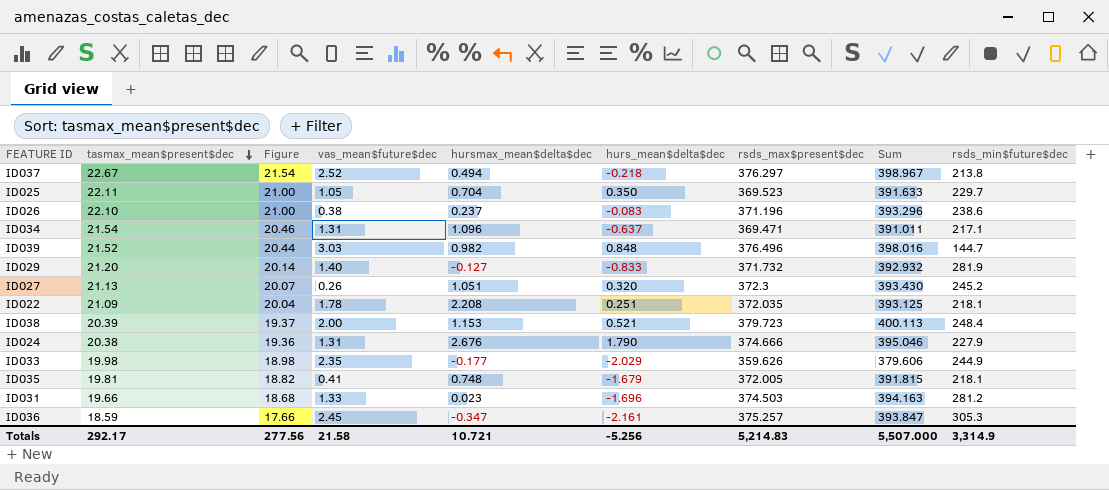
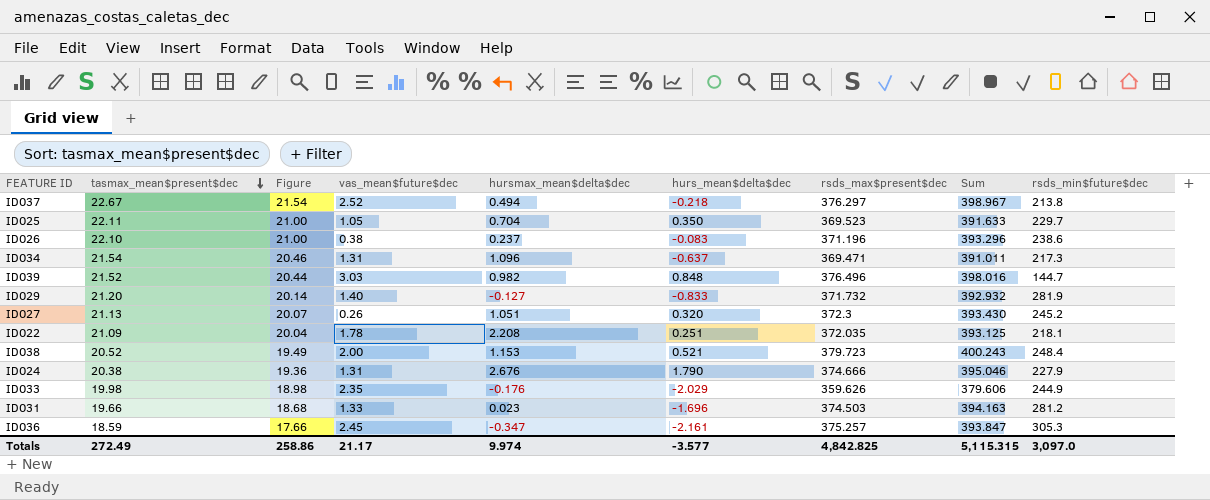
row ID035: 19.81 | 18.82 | 0.41 | 0.748 | -1.679 | 372.005 | 391.815 | 218.1 -> none
ID034 | rsds_min$future$dec: 217.1 -> 217.3
ID038 | tasmax_mean$present$dec: 20.39 -> 20.52
ID038 | Figure: 19.37 -> 19.49
ID038 | Sum: 400.113 -> 400.243
ID033 | hursmax_mean$delta$dec: -0.177 -> -0.176
Totals | tasmax_mean$present$dec: 292.17 -> 272.49
Totals | Figure: 277.56 -> 258.86
Totals | vas_mean$future$dec: 21.58 -> 21.17
Totals | hursmax_mean$delta$dec: 10.721 -> 9.974
Totals | hurs_mean$delta$dec: -5.256 -> -3.577
Totals | rsds_max$present$dec: 5,214.83 -> 4,842.825
Totals | Sum: 5,507.000 -> 5,115.315
Totals | rsds_min$future$dec: 3,314.9 -> 3,097.0

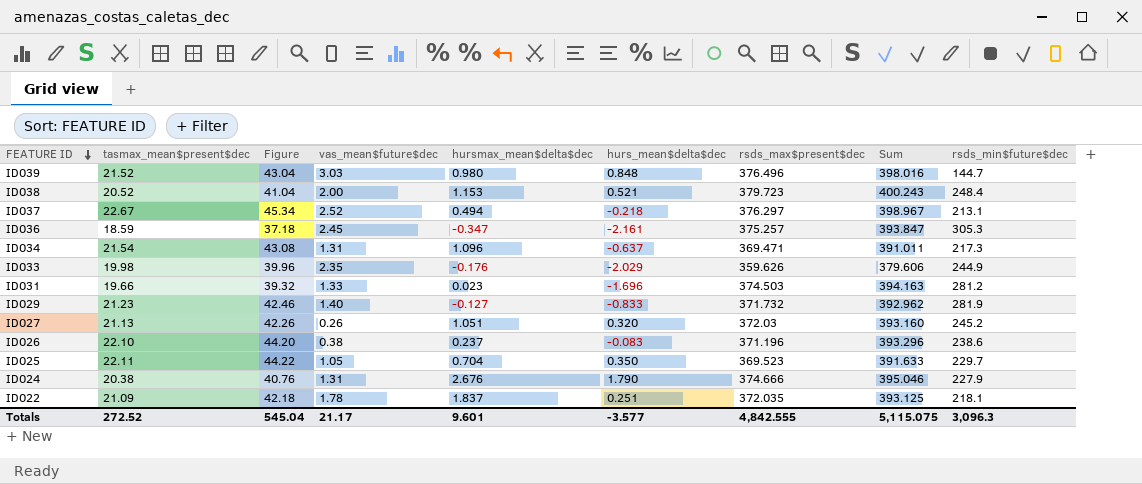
row order: tasmax_mean$present$dec descending -> FEATURE ID descending
column Figure | formula: [tasmax_mean$present$dec] * 0.95 -> [tasmax_mean$present$dec] * 2
ID039 | hursmax_mean$delta$dec: 0.982 -> 0.980
ID037 | rsds_min$future$dec: 213.8 -> 213.1
ID029 | tasmax_mean$present$dec: 21.20 -> 21.23
ID029 | Sum: 392.932 -> 392.962
ID027 | rsds_max$present$dec: 372.3 -> 372.03
ID027 | Sum: 393.430 -> 393.160
ID022 | hursmax_mean$delta$dec: 2.208 -> 1.837
Totals | tasmax_mean$present$dec: 272.49 -> 272.52
Totals | Figure: 258.86 -> 545.04
Totals | hursmax_mean$delta$dec: 9.974 -> 9.601
Totals | rsds_max$present$dec: 4,842.825 -> 4,842.555
Totals | Sum: 5,115.315 -> 5,115.075
Totals | rsds_min$future$dec: 3,097.0 -> 3,096.3

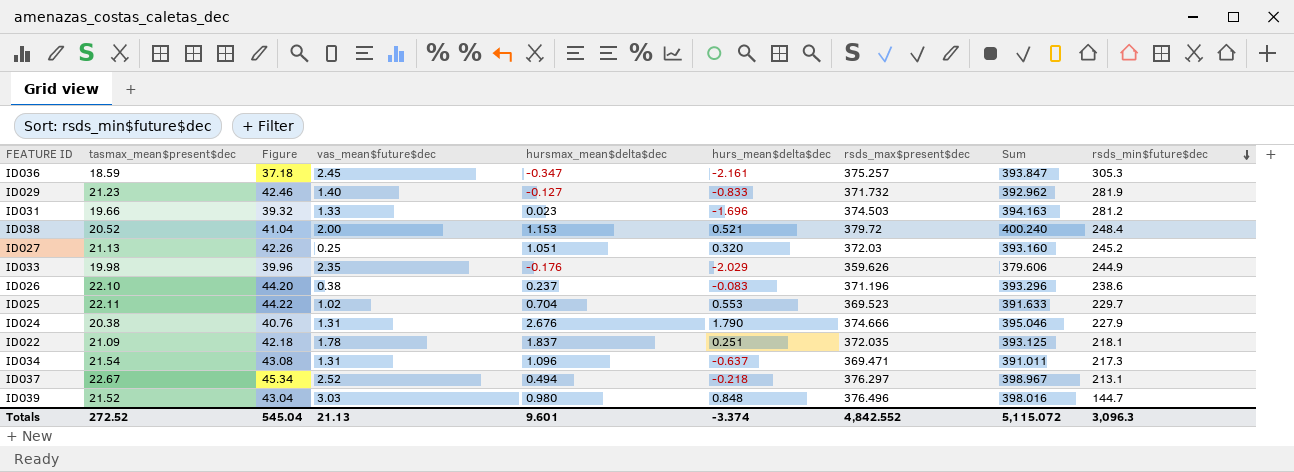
row order: FEATURE ID descending -> rsds_min$future$dec descending
ID038 | rsds_max$present$dec: 379.723 -> 379.72
ID038 | Sum: 400.243 -> 400.240
ID027 | vas_mean$future$dec: 0.26 -> 0.25
ID025 | vas_mean$future$dec: 1.05 -> 1.02
ID025 | hurs_mean$delta$dec: 0.350 -> 0.553
Totals | vas_mean$future$dec: 21.17 -> 21.13
Totals | hurs_mean$delta$dec: -3.577 -> -3.374
Totals | rsds_max$present$dec: 4,842.555 -> 4,842.552
Totals | Sum: 5,115.075 -> 5,115.072

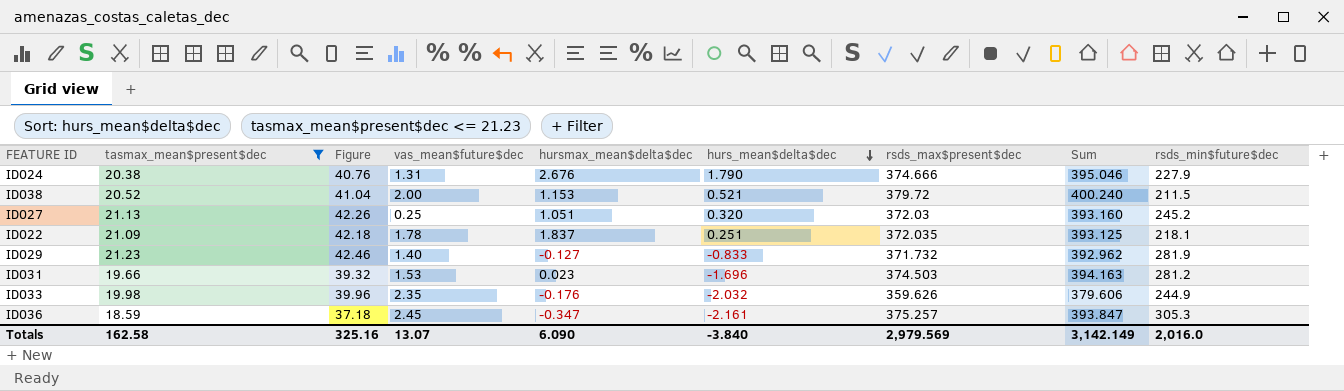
filter: none -> tasmax_mean$present$dec <= 21.23
row order: rsds_min$future$dec descending -> hurs_mean$delta$dec descending
ID038 | rsds_min$future$dec: 248.4 -> 211.5
ID031 | vas_mean$future$dec: 1.33 -> 1.53
ID033 | hurs_mean$delta$dec: -2.029 -> -2.032
Totals | tasmax_mean$present$dec: 272.52 -> 162.58
Totals | Figure: 545.04 -> 325.16
Totals | vas_mean$future$dec: 21.13 -> 13.07
Totals | hursmax_mean$delta$dec: 9.601 -> 6.090
Totals | hurs_mean$delta$dec: -3.374 -> -3.840
Totals | rsds_max$present$dec: 4,842.552 -> 2,979.569
Totals | Sum: 5,115.072 -> 3,142.149
Totals | rsds_min$future$dec: 3,096.3 -> 2,016.0

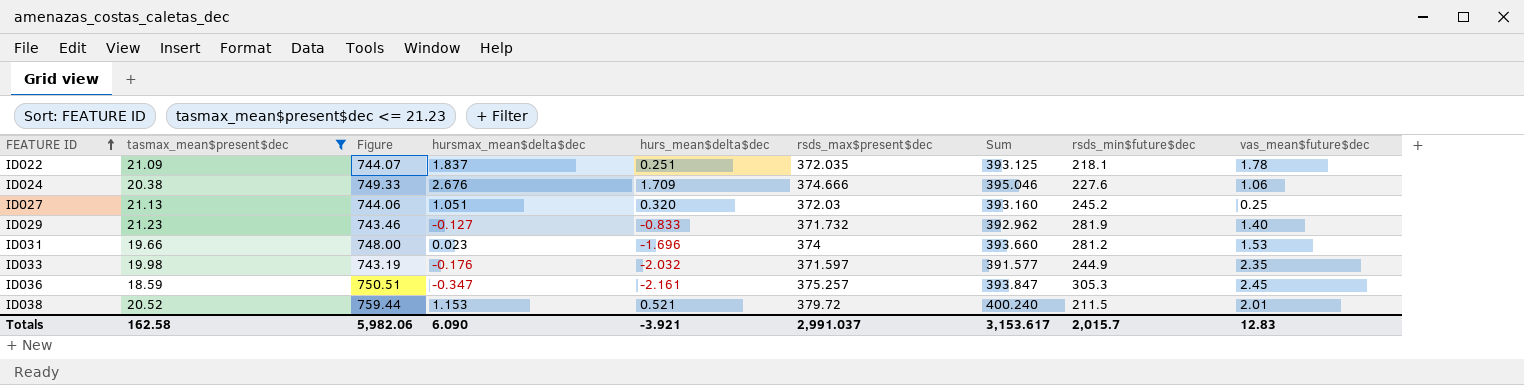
row order: hurs_mean$delta$dec descending -> FEATURE ID ascending
column Figure | formula: [tasmax_mean$present$dec] * 2 -> [rsds_max$present$dec] * 2
column vas_mean$future$dec | position: 4 -> 9
ID024 | hurs_mean$delta$dec: 1.790 -> 1.709
ID024 | rsds_min$future$dec: 227.9 -> 227.6
ID024 | vas_mean$future$dec: 1.31 -> 1.06
ID031 | rsds_max$present$dec: 374.503 -> 374
ID031 | Sum: 394.163 -> 393.660
ID033 | rsds_max$present$dec: 359.626 -> 371.597
ID033 | Sum: 379.606 -> 391.577
ID038 | vas_mean$future$dec: 2.00 -> 2.01
Totals | Figure: 325.16 -> 5,982.06
Totals | hurs_mean$delta$dec: -3.840 -> -3.921
Totals | rsds_max$present$dec: 2,979.569 -> 2,991.037
Totals | Sum: 3,142.149 -> 3,153.617
Totals | rsds_min$future$dec: 2,016.0 -> 2,015.7
Totals | vas_mean$future$dec: 13.07 -> 12.83

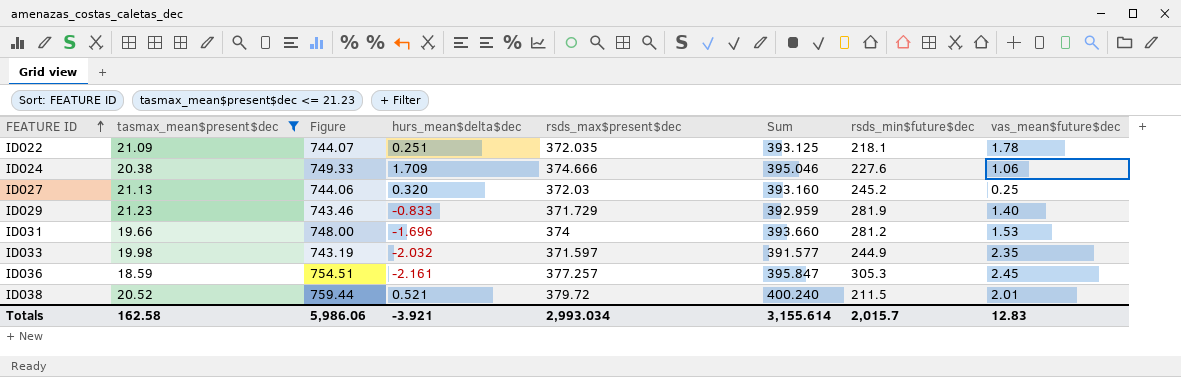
column hursmax_mean$delta$dec | position: 4 -> none
ID029 | rsds_max$present$dec: 371.732 -> 371.729
ID029 | Sum: 392.962 -> 392.959
ID036 | Figure: 750.51 -> 754.51
ID036 | rsds_max$present$dec: 375.257 -> 377.257
ID036 | Sum: 393.847 -> 395.847
Totals | Figure: 5,982.06 -> 5,986.06
Totals | rsds_max$present$dec: 2,991.037 -> 2,993.034
Totals | Sum: 3,153.617 -> 3,155.614

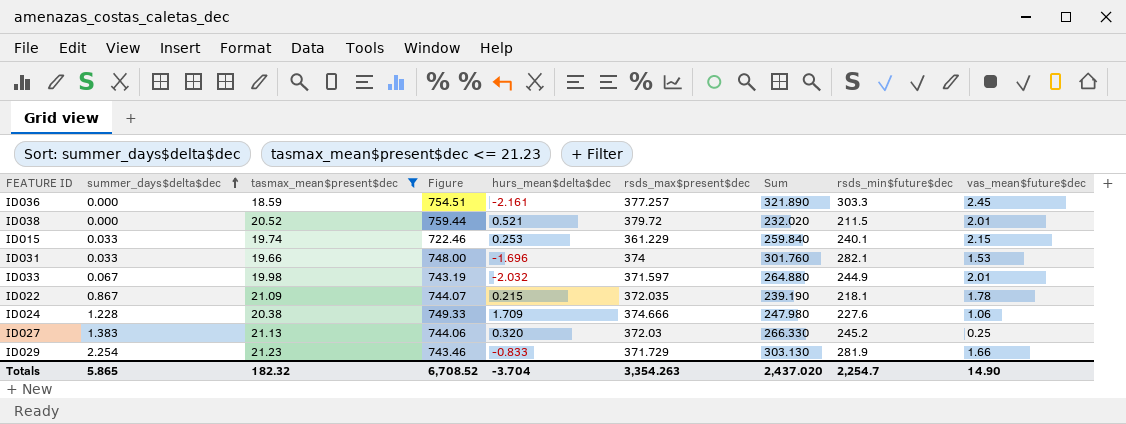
row order: FEATURE ID ascending -> summer_days$delta$dec ascending
column summer_days$delta$dec | position: none -> 2
column Sum | formula: [tasmax_mean$present$dec] + [rsds_max$present$dec] -> [tasmax_mean$present$dec] + [rsds_min$future$dec]
ID036 | rsds_min$future$dec: 305.3 -> 303.3
row ID015: none -> 0.033 | 19.74 | 722.46 | 0.253 | 361.229 | 259.840 | 240.1 | 2.15
ID031 | rsds_min$future$dec: 281.2 -> 282.1
ID033 | vas_mean$future$dec: 2.35 -> 2.01
ID022 | hurs_mean$delta$dec: 0.251 -> 0.215
ID029 | vas_mean$future$dec: 1.40 -> 1.66
Totals | tasmax_mean$present$dec: 162.58 -> 182.32
Totals | Figure: 5,986.06 -> 6,708.52
Totals | hurs_mean$delta$dec: -3.921 -> -3.704
Totals | rsds_max$present$dec: 2,993.034 -> 3,354.263
Totals | Sum: 3,155.614 -> 2,437.020
Totals | rsds_min$future$dec: 2,015.7 -> 2,254.7
Totals | vas_mean$future$dec: 12.83 -> 14.90

